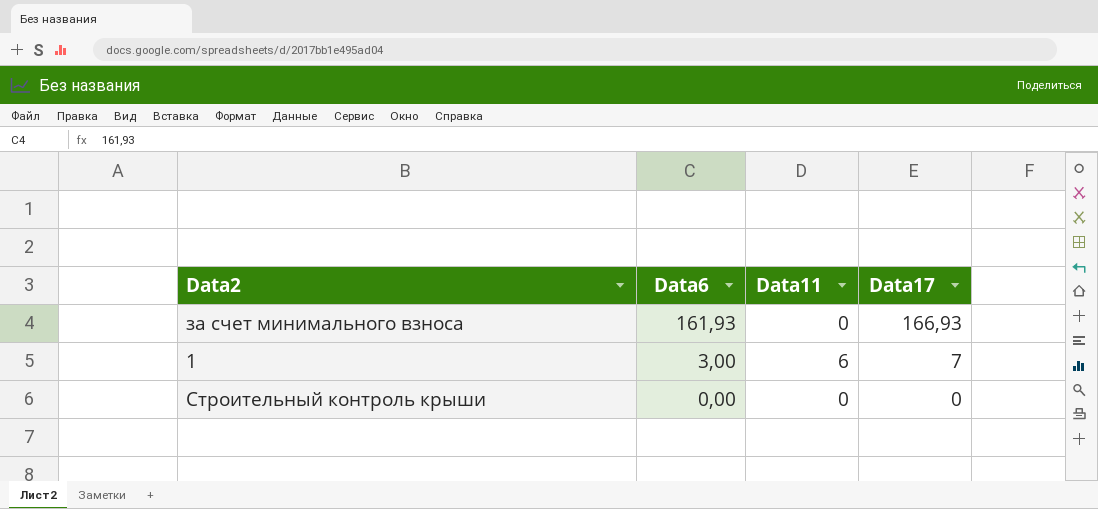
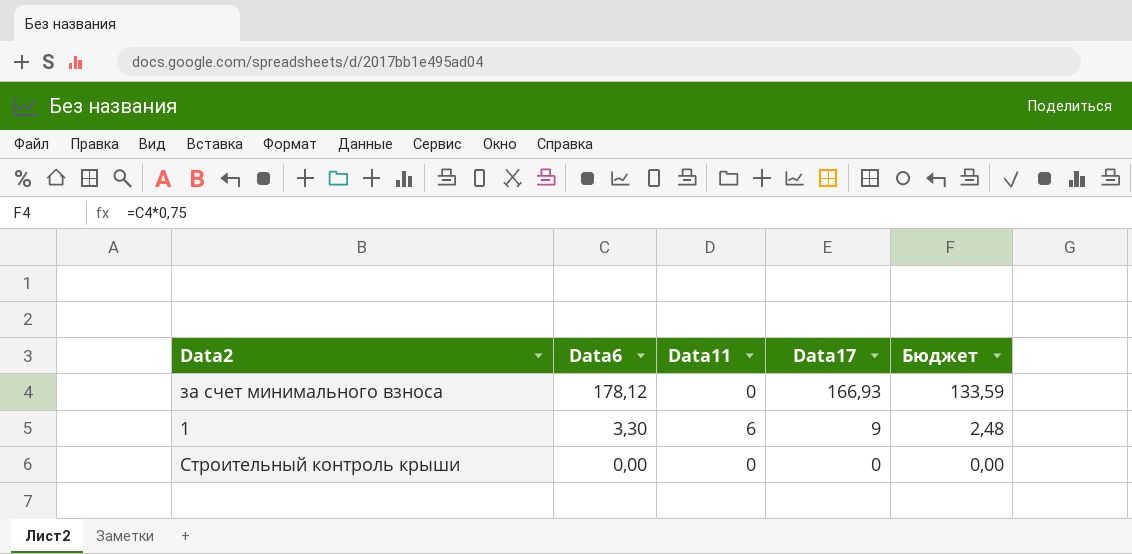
column Бюджет | formula: none -> [Data6] * 0,75
за счет минимального взноса | Data6: 161,93 -> 178,12
1 | Data6: 3,00 -> 3,30
1 | Data17: 7 -> 9

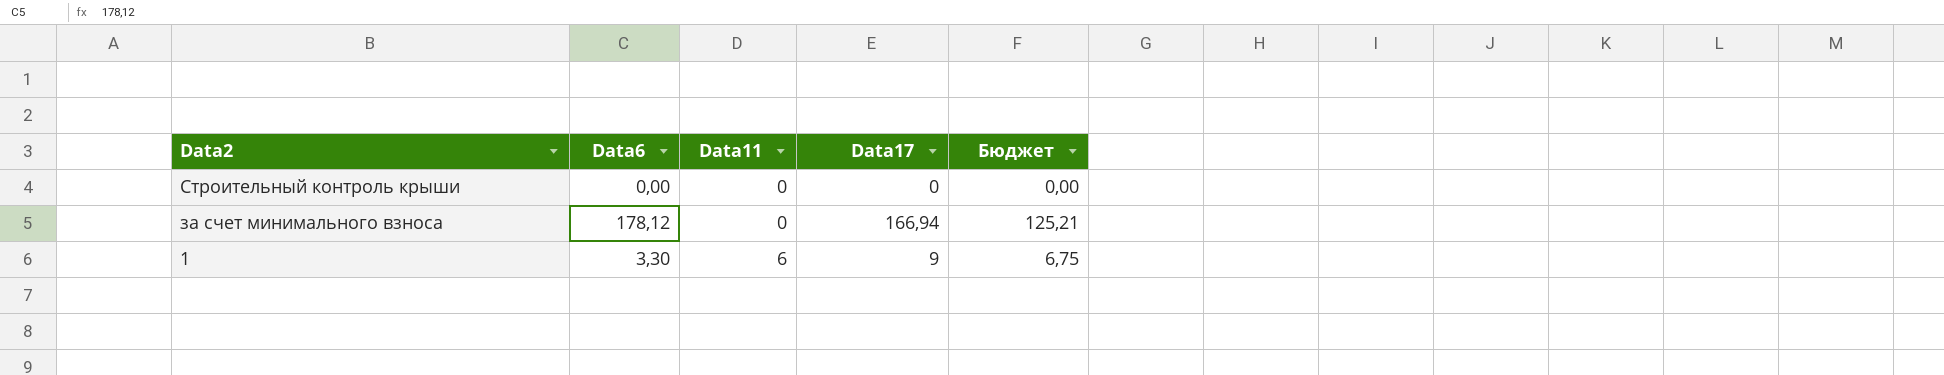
row order: Data6 descending -> Data2 descending
column Бюджет | formula: [Data6] * 0,75 -> [Data17] * 0,75
за счет минимального взноса | Data17: 166,93 -> 166,94

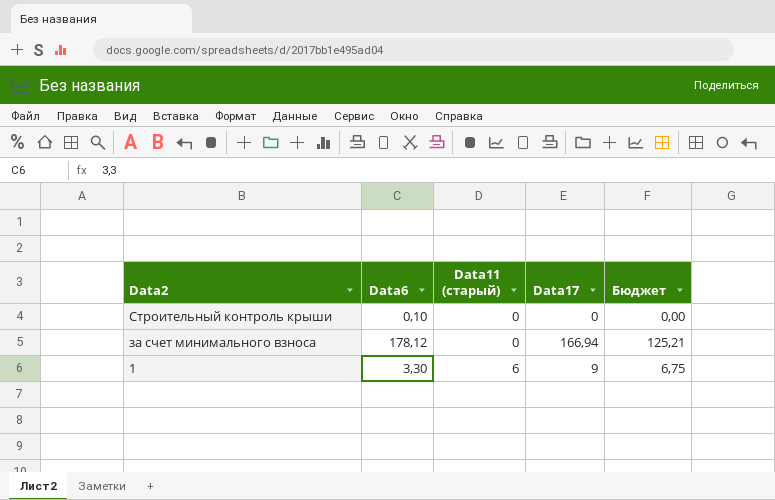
column name: Data11 -> Data11 (старый)
Строительный контроль крыши | Data6: 0,00 -> 0,10

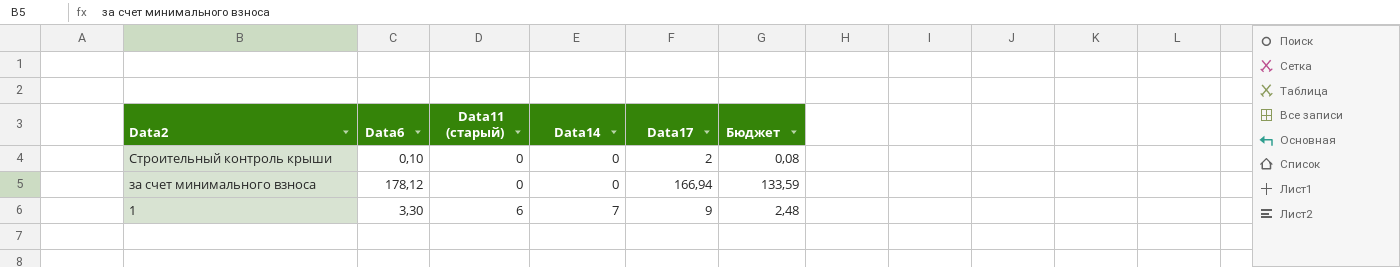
column Data14 | position: none -> 4
column Бюджет | formula: [Data17] * 0,75 -> [Data6] * 0,75
Строительный контроль крыши | Data17: 0 -> 2

